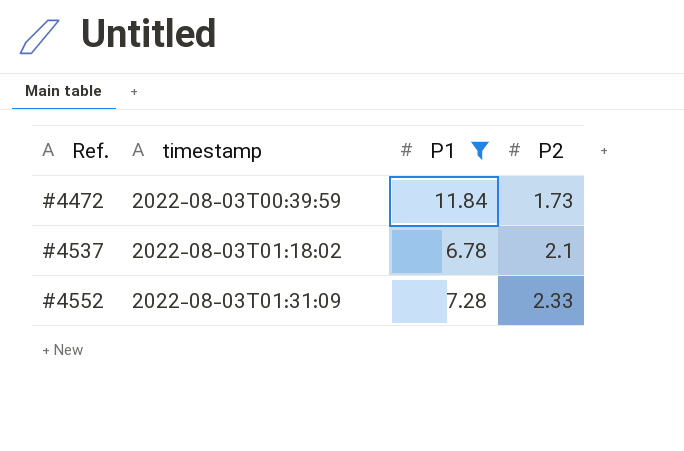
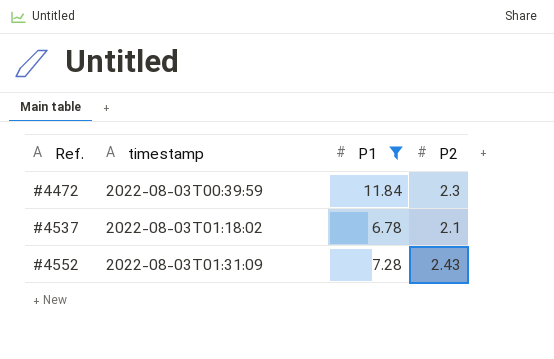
#4472 | P2: 1.73 -> 2.3
#4552 | P2: 2.33 -> 2.43

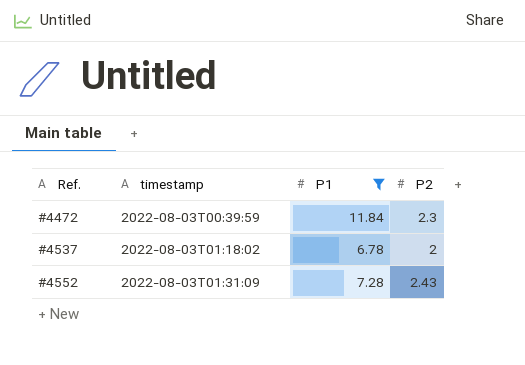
#4537 | P2: 2.1 -> 2

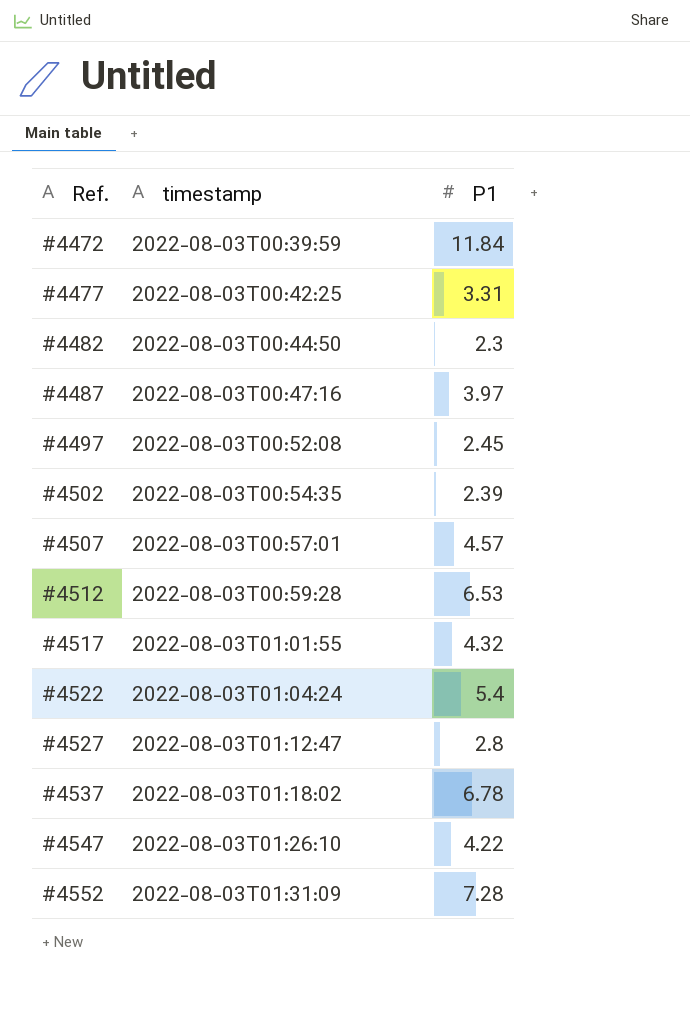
filter: P1 >= 6.78 -> none
column P2 | position: 4 -> none

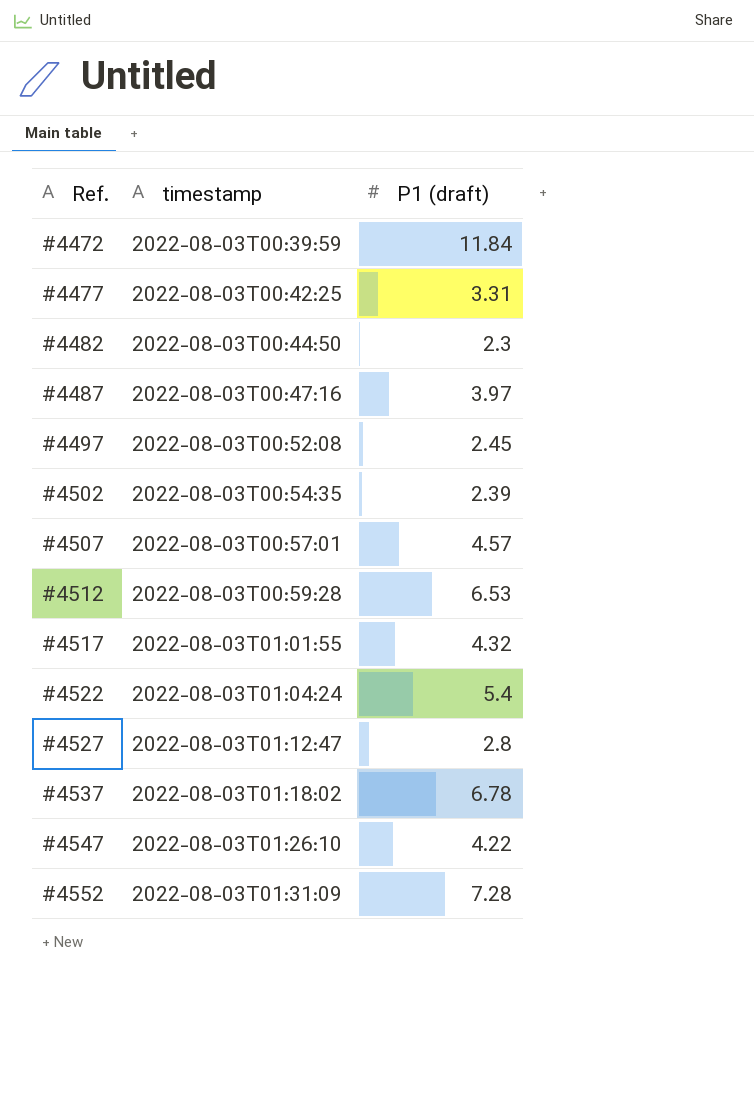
column name: P1 -> P1 (draft)

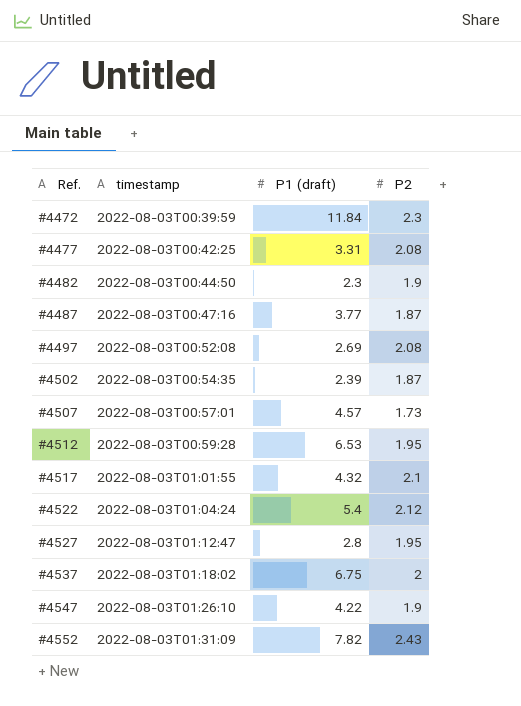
column P2 | position: none -> 4
#4487 | P1 (draft): 3.97 -> 3.77
#4497 | P1 (draft): 2.45 -> 2.69
#4537 | P1 (draft): 6.78 -> 6.75
#4552 | P1 (draft): 7.28 -> 7.82

